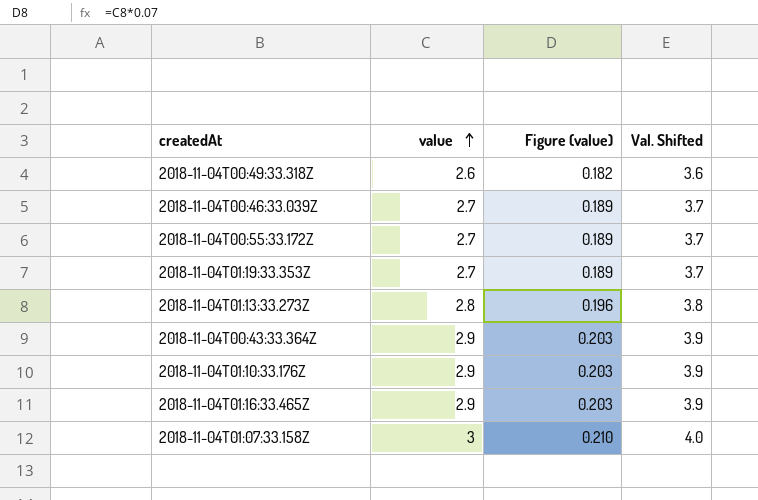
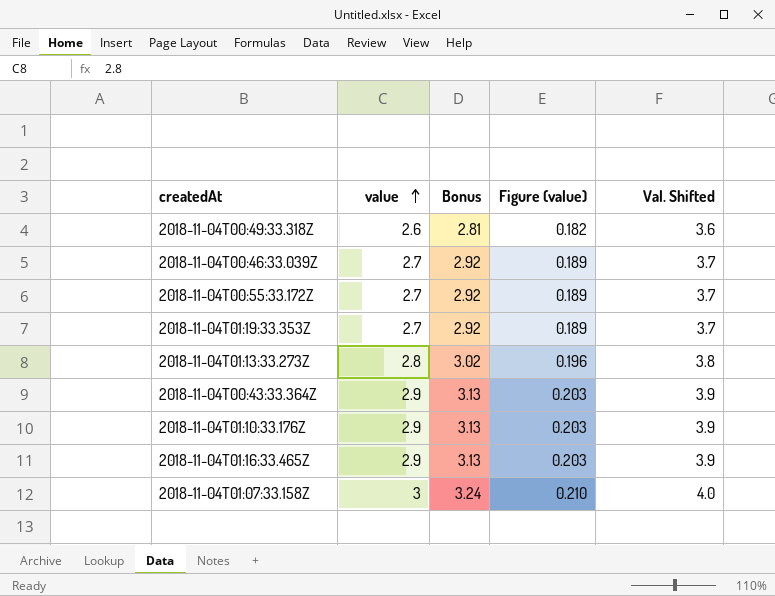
column Bonus | formula: none -> [value] * 1.08

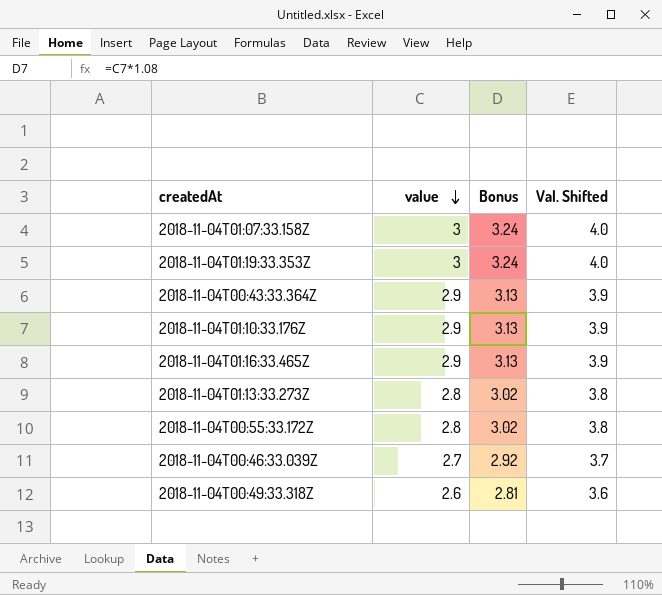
row order: value ascending -> value descending
column Figure (value) | formula: [value] * 0.07 -> none
2018-11-04T01:19:33.353Z | value: 2.7 -> 3
2018-11-04T01:19:33.353Z | Bonus: 2.92 -> 3.24
2018-11-04T01:19:33.353Z | Val. Shifted: 3.7 -> 4.0
2018-11-04T00:55:33.172Z | value: 2.7 -> 2.8
2018-11-04T00:55:33.172Z | Bonus: 2.92 -> 3.02
2018-11-04T00:55:33.172Z | Val. Shifted: 3.7 -> 3.8

